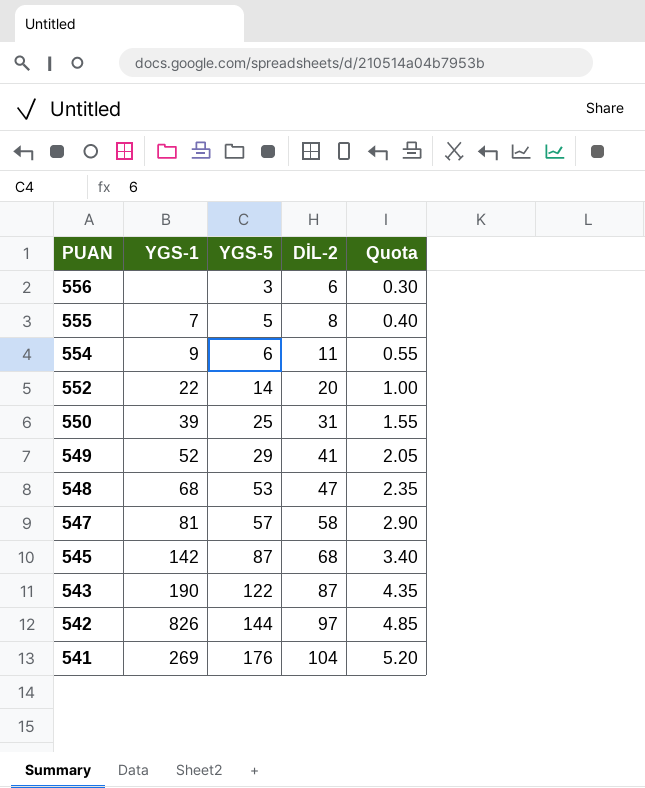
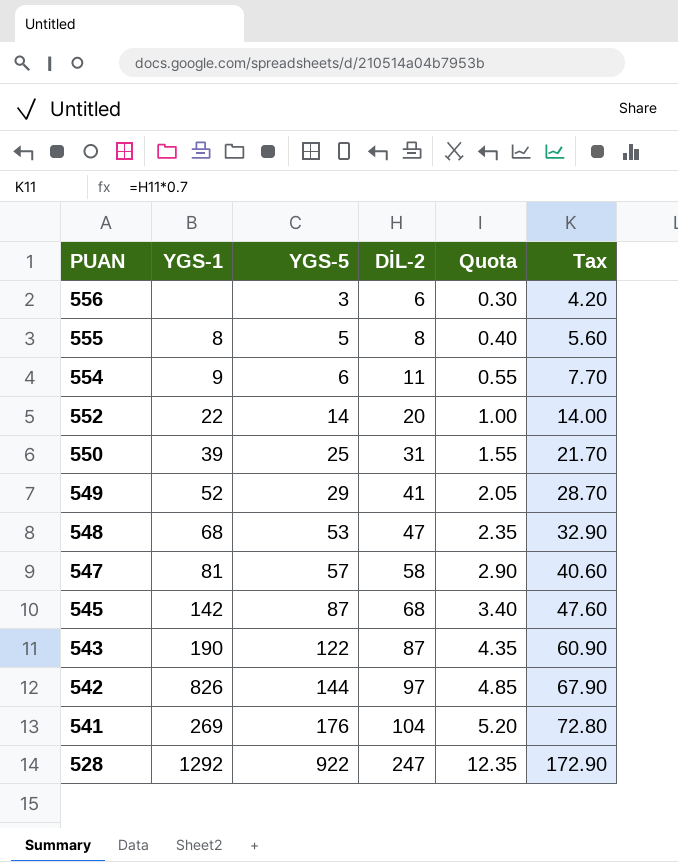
column Tax | formula: none -> [DİL-2] * 0.7
555 | YGS-1: 7 -> 8
row 528: none -> 1292 | 922 | 247 | 12.35 | 172.90

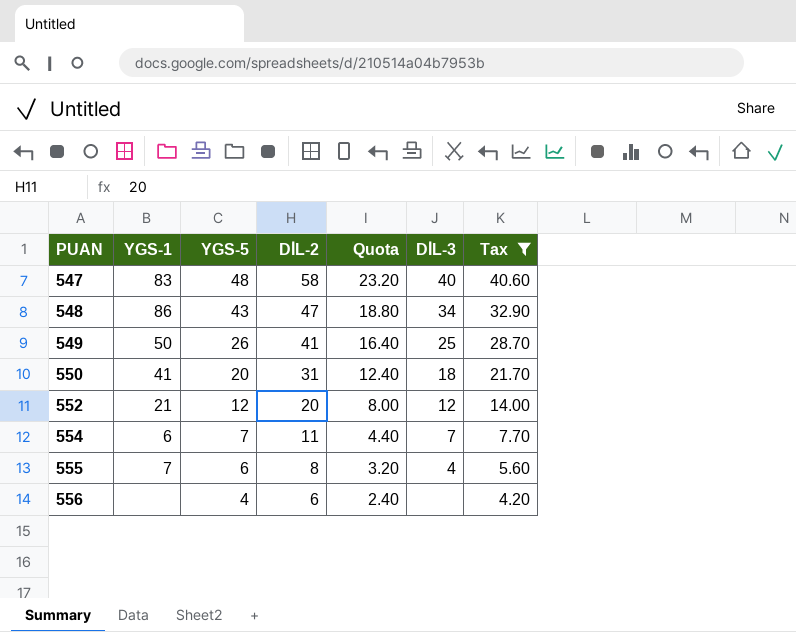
filter: none -> Tax <= 40.60
row order: PUAN descending -> PUAN ascending
column Quota | formula: [DİL-2] * 0.05 -> [DİL-2] * 0.4
column DİL-3 | position: none -> 6
547 | YGS-1: 81 -> 83
547 | YGS-5: 57 -> 48
548 | YGS-1: 68 -> 86
548 | YGS-5: 53 -> 43
549 | YGS-1: 52 -> 50
549 | YGS-5: 29 -> 26
550 | YGS-1: 39 -> 41
550 | YGS-5: 25 -> 20
552 | YGS-1: 22 -> 21
552 | YGS-5: 14 -> 12
554 | YGS-1: 9 -> 6
554 | YGS-5: 6 -> 7
555 | YGS-1: 8 -> 7
555 | YGS-5: 5 -> 6
556 | YGS-5: 3 -> 4

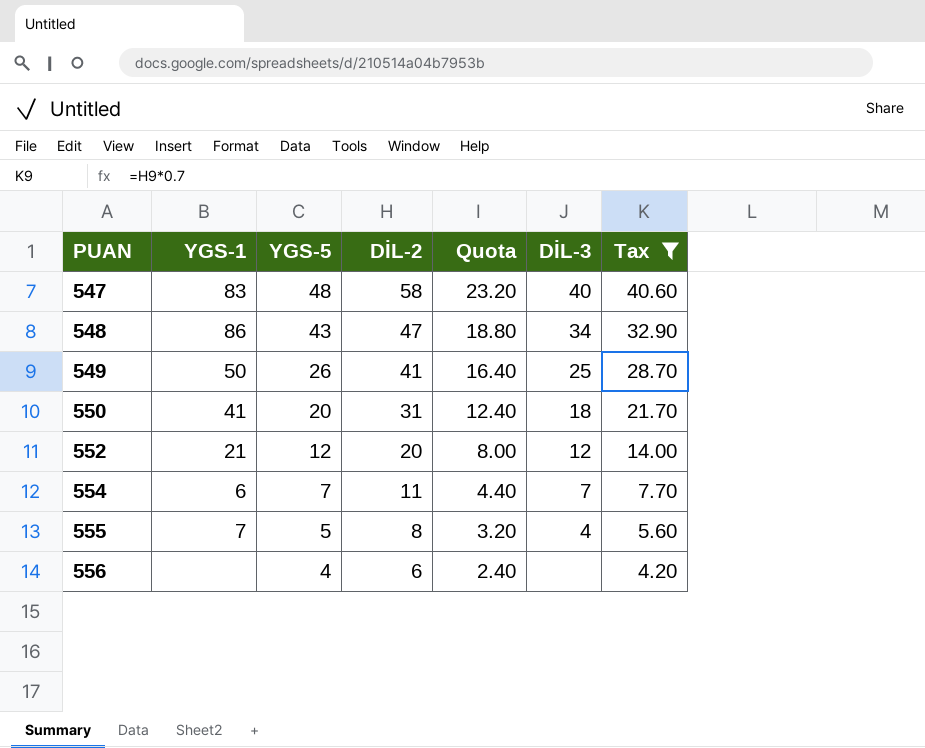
555 | YGS-5: 6 -> 5

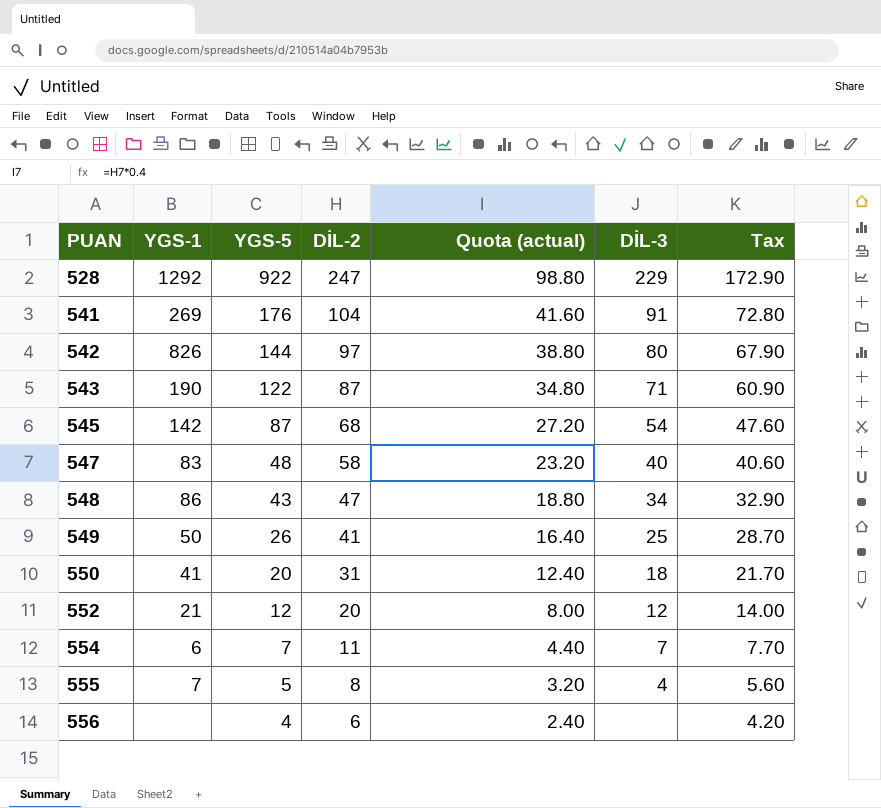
filter: Tax <= 40.60 -> none
column name: Quota -> Quota (actual)

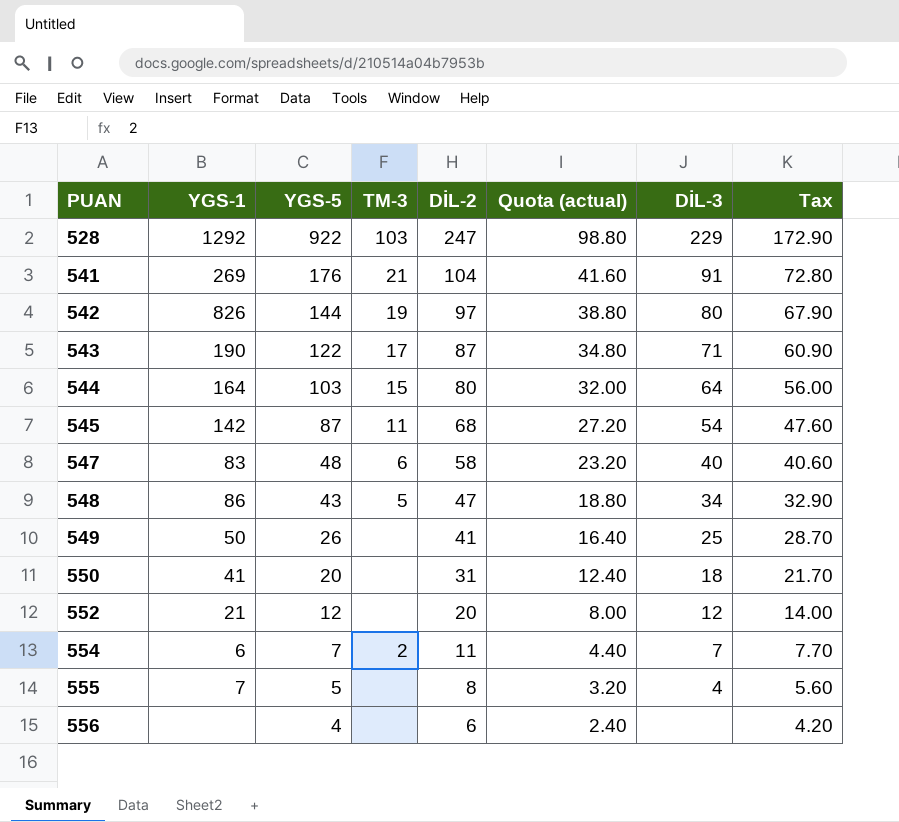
column TM-3 | position: none -> 4
row 544: none -> 164 | 103 | 15 | 80 | 32.00 | 64 | 56.00

